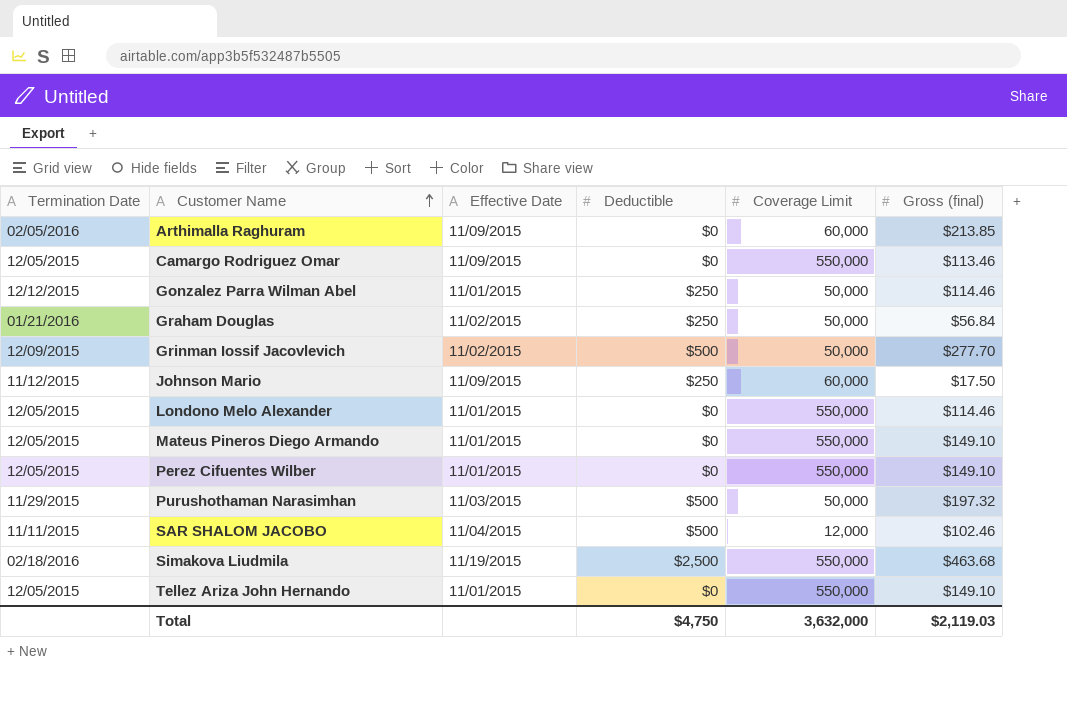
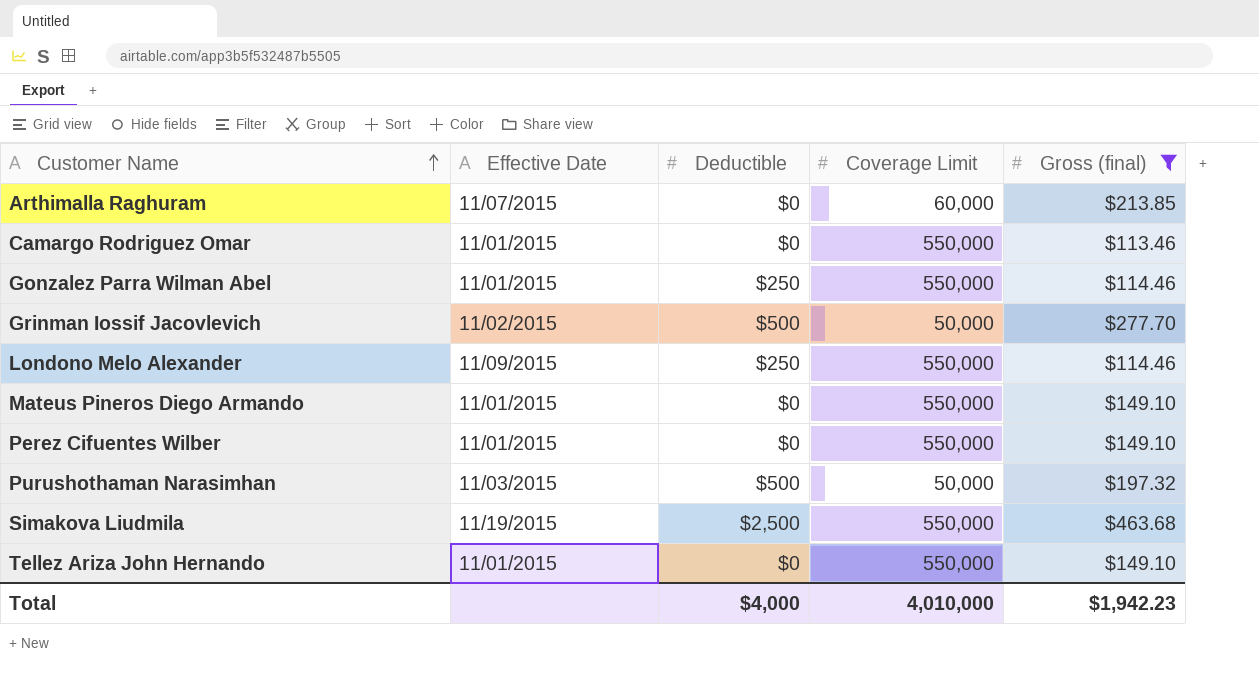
filter: none -> Gross (final) >= $113.46
column Termination Date | position: 1 -> none
Arthimalla Raghuram | Effective Date: 11/09/2015 -> 11/07/2015
Camargo Rodriguez Omar | Effective Date: 11/09/2015 -> 11/01/2015
Gonzalez Parra Wilman Abel | Coverage Limit: 50,000 -> 550,000
Londono Melo Alexander | Effective Date: 11/01/2015 -> 11/09/2015
Londono Melo Alexander | Deductible: $0 -> $250
Total | Deductible: $4,750 -> $4,000
Total | Coverage Limit: 3,632,000 -> 4,010,000
Total | Gross (final): $2,119.03 -> $1,942.23

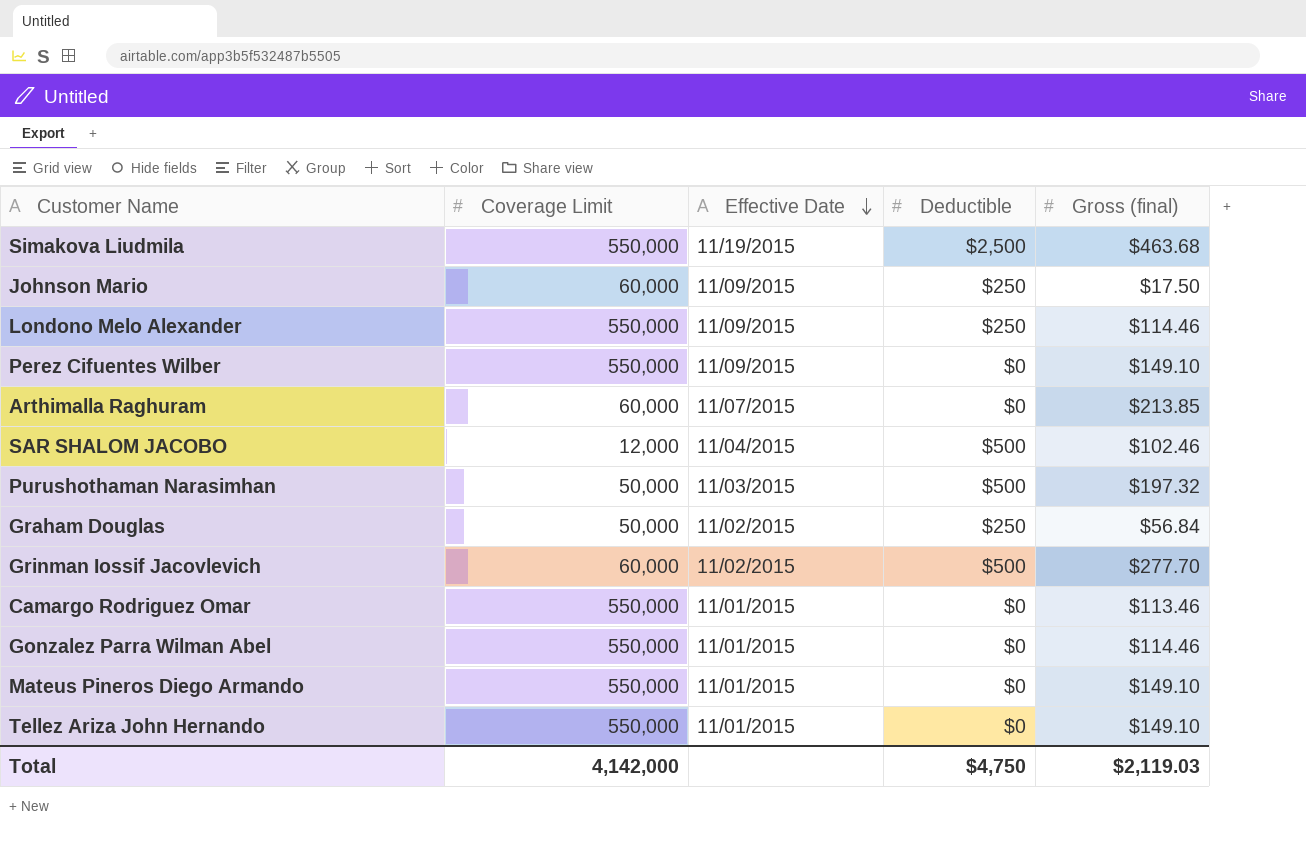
filter: Gross (final) >= $113.46 -> none
row order: Customer Name ascending -> Effective Date descending
column Coverage Limit | position: 4 -> 2
Perez Cifuentes Wilber | Effective Date: 11/01/2015 -> 11/09/2015
Grinman Iossif Jacovlevich | Coverage Limit: 50,000 -> 60,000
Gonzalez Parra Wilman Abel | Deductible: $250 -> $0
Total | Coverage Limit: 4,010,000 -> 4,142,000
Total | Deductible: $4,000 -> $4,750
Total | Gross (final): $1,942.23 -> $2,119.03

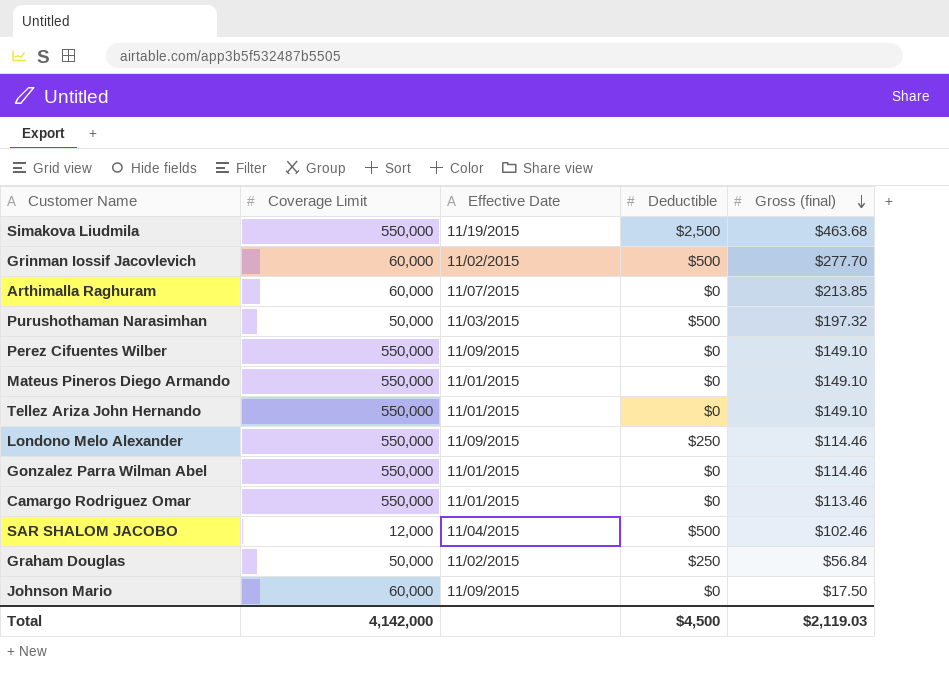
row order: Effective Date descending -> Gross (final) descending
Johnson Mario | Deductible: $250 -> $0
Total | Deductible: $4,750 -> $4,500

